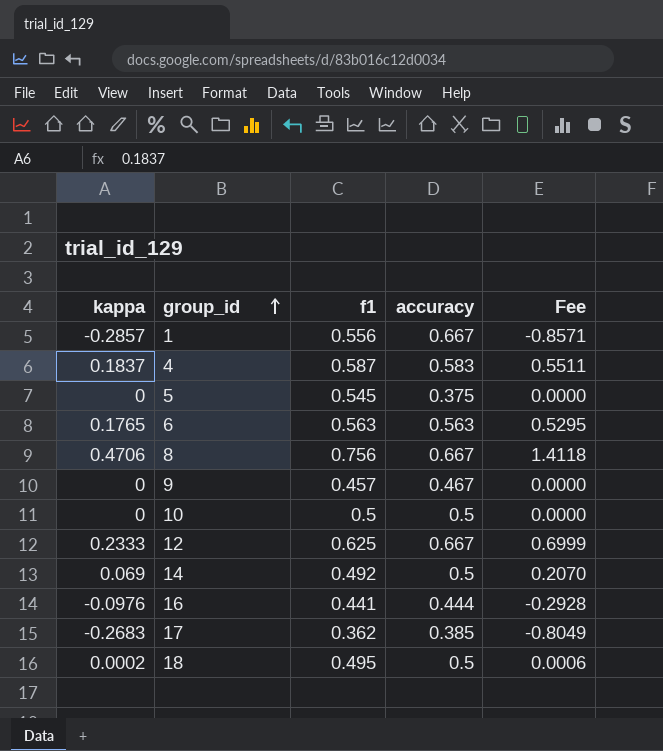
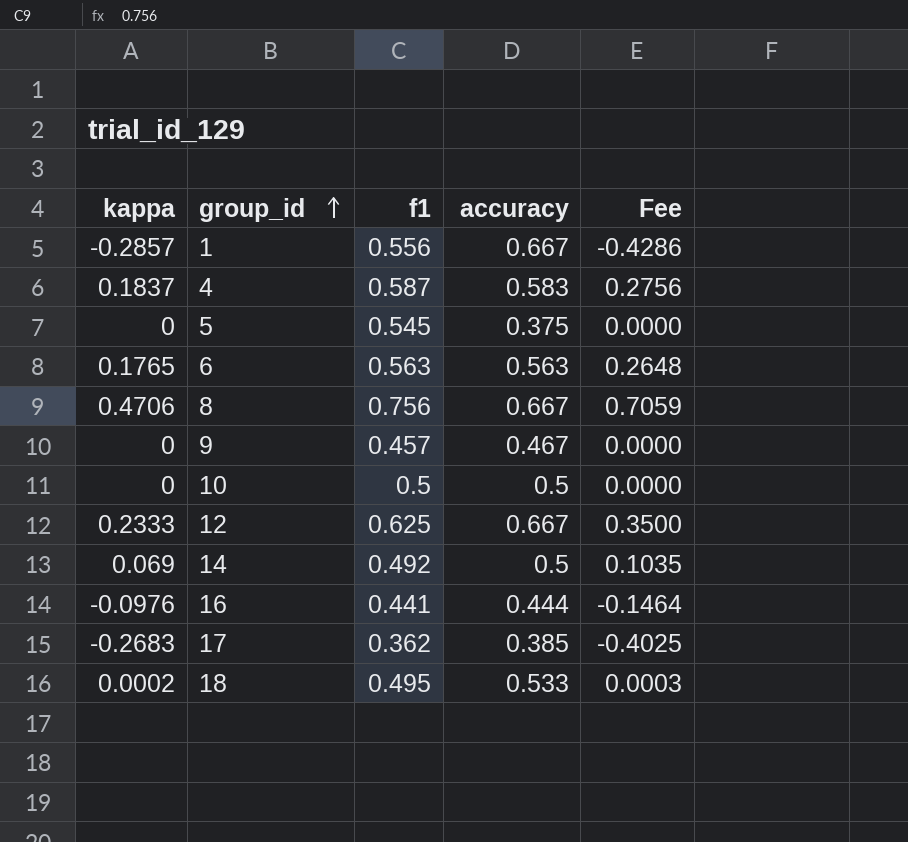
column Fee | formula: [kappa] * 3 -> [kappa] * 1.5
18 | accuracy: 0.5 -> 0.533

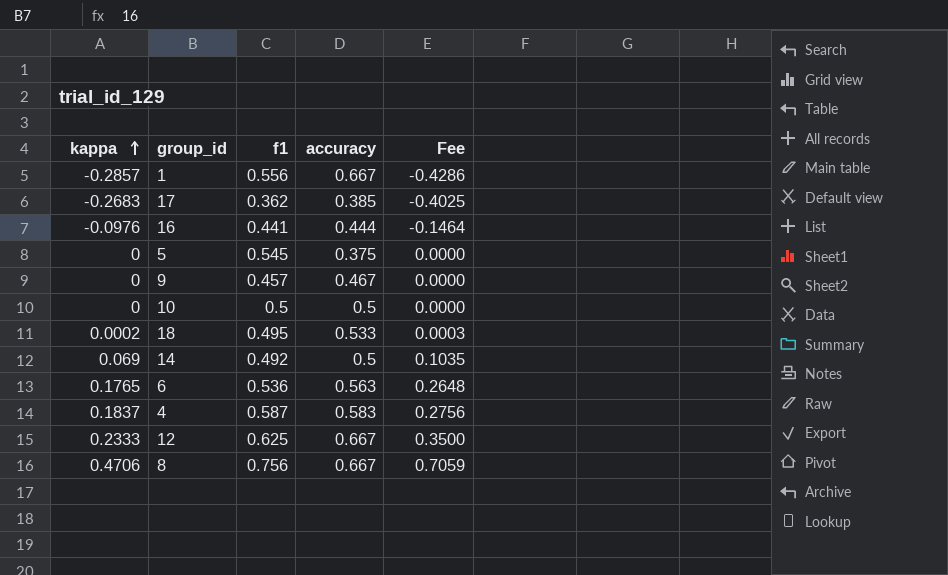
row order: group_id ascending -> kappa ascending
6 | f1: 0.563 -> 0.536

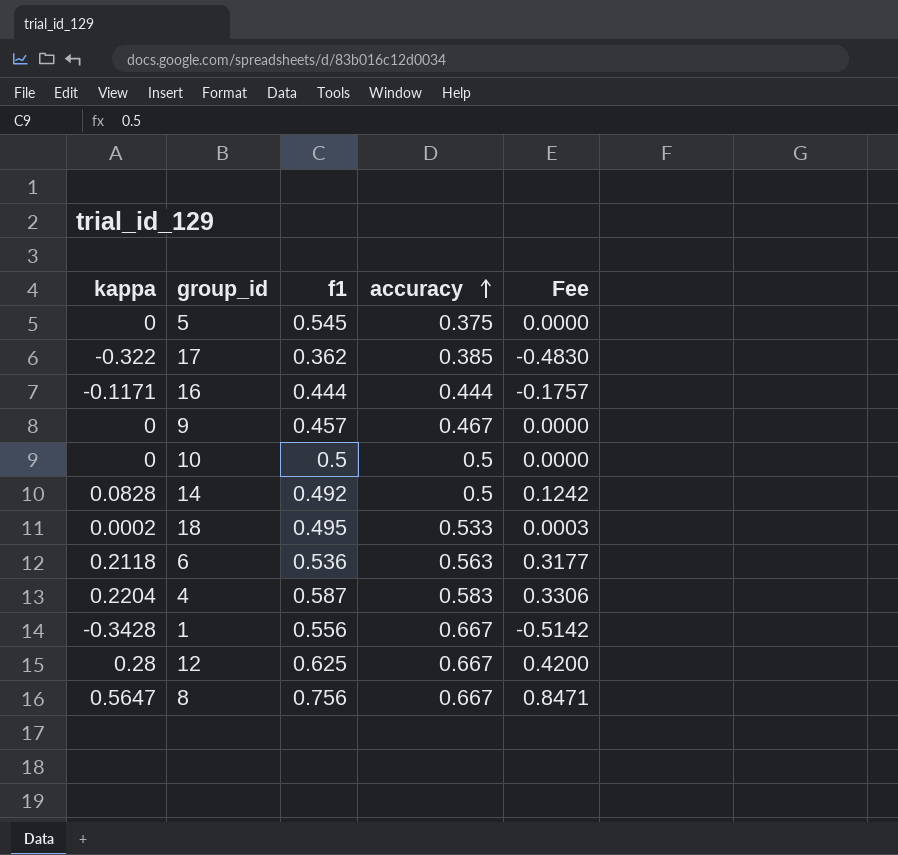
row order: kappa ascending -> accuracy ascending
17 | kappa: -0.2683 -> -0.322
17 | Fee: -0.4025 -> -0.4830
16 | kappa: -0.0976 -> -0.1171
16 | f1: 0.441 -> 0.444
16 | Fee: -0.1464 -> -0.1757
14 | kappa: 0.069 -> 0.0828
14 | Fee: 0.1035 -> 0.1242
6 | kappa: 0.1765 -> 0.2118
6 | Fee: 0.2648 -> 0.3177
4 | kappa: 0.1837 -> 0.2204
4 | Fee: 0.2756 -> 0.3306
1 | kappa: -0.2857 -> -0.3428
1 | Fee: -0.4286 -> -0.5142
12 | kappa: 0.2333 -> 0.28
12 | Fee: 0.3500 -> 0.4200
8 | kappa: 0.4706 -> 0.5647
8 | Fee: 0.7059 -> 0.8471

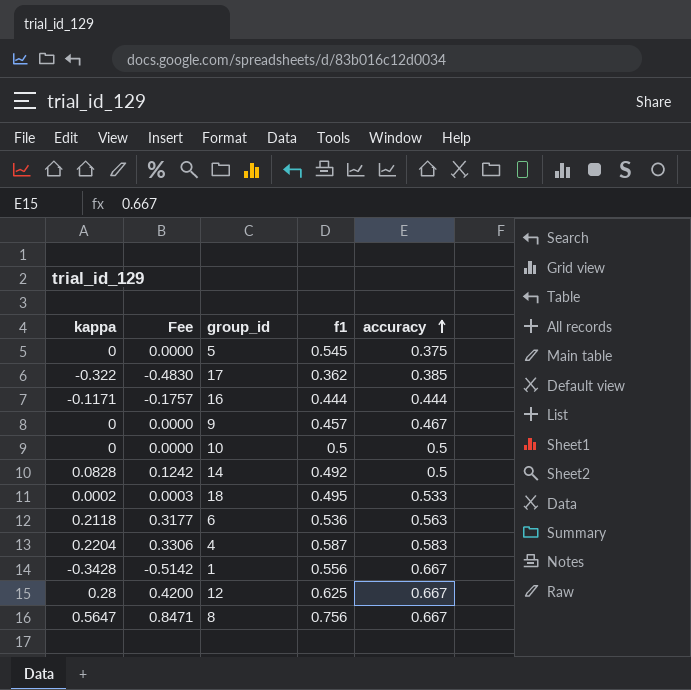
column Fee | position: 5 -> 2

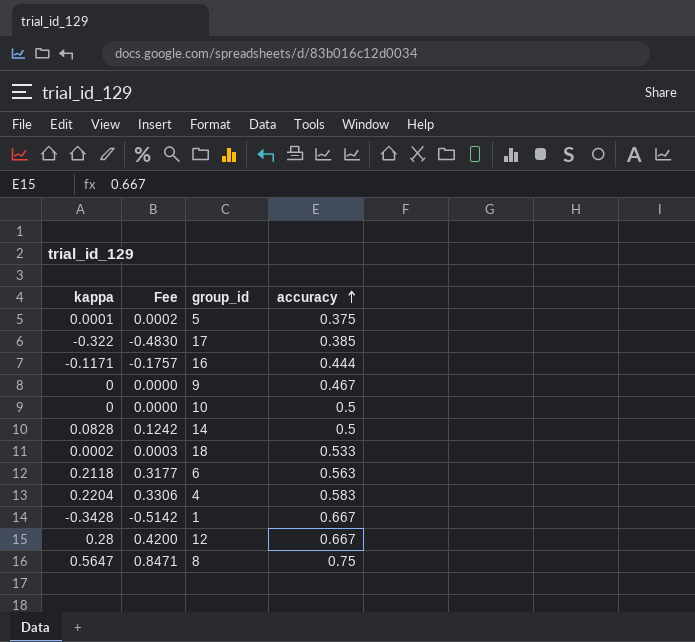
column f1 | position: 4 -> none
5 | kappa: 0 -> 0.0001
5 | Fee: 0.0000 -> 0.0002
8 | accuracy: 0.667 -> 0.75

